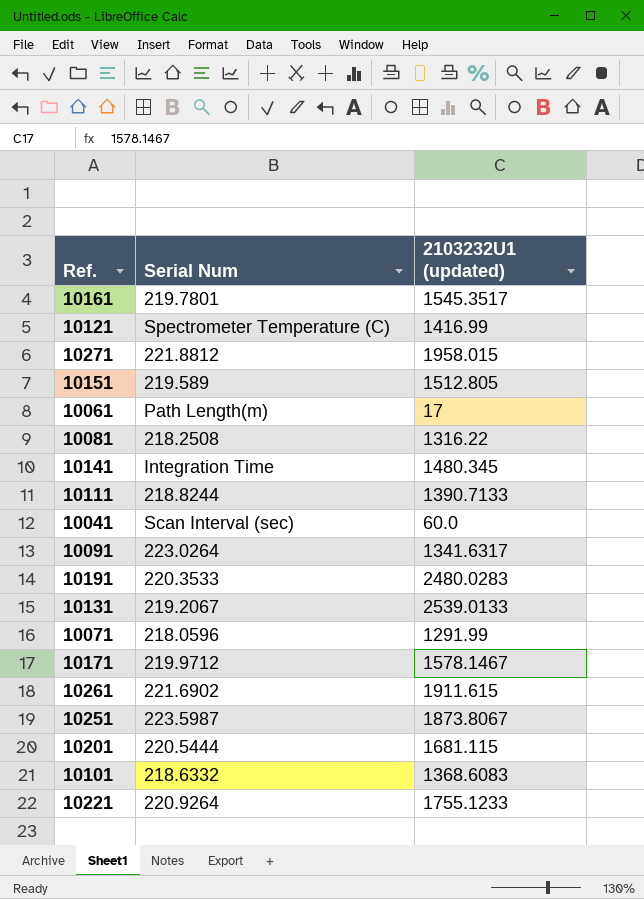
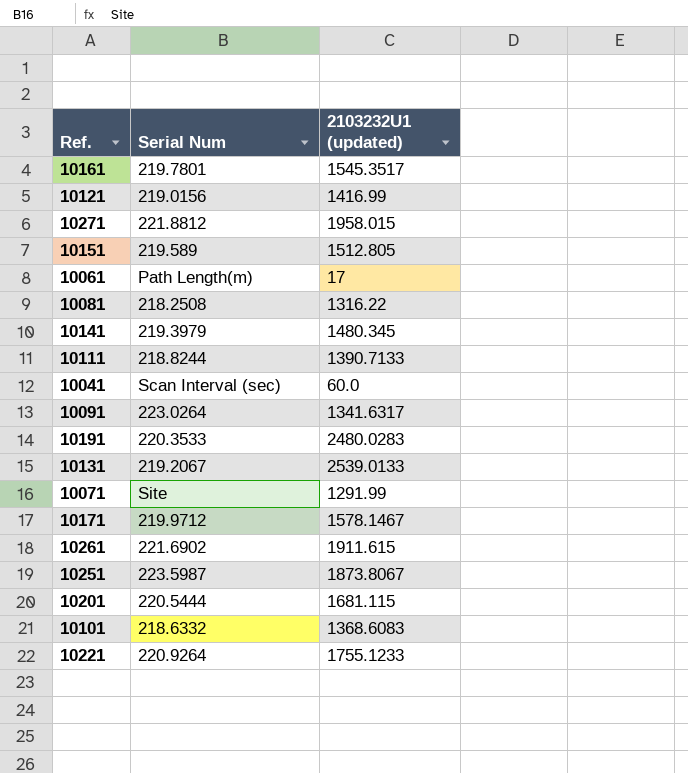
10121 | Serial Num: Spectrometer Temperature (C) -> 219.0156
10141 | Serial Num: Integration Time -> 219.3979
10071 | Serial Num: 218.0596 -> Site

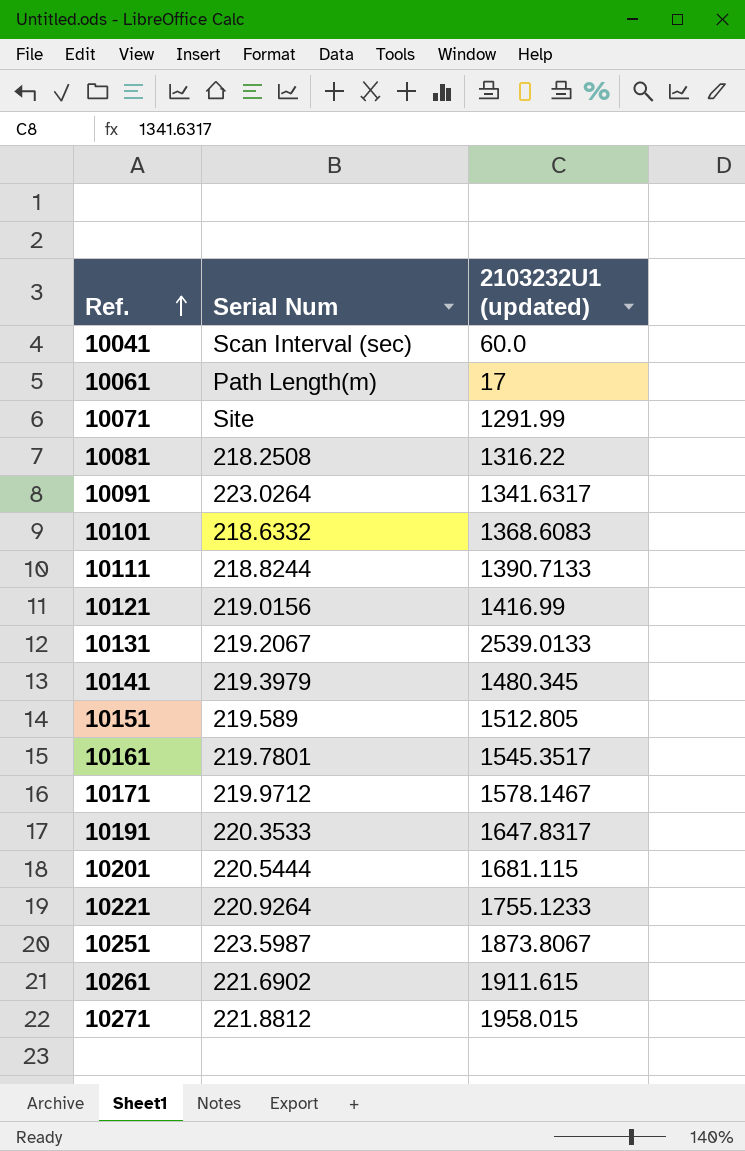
row order: none -> Ref. ascending
10191 | 2103232U1 (updated): 2480.0283 -> 1647.8317

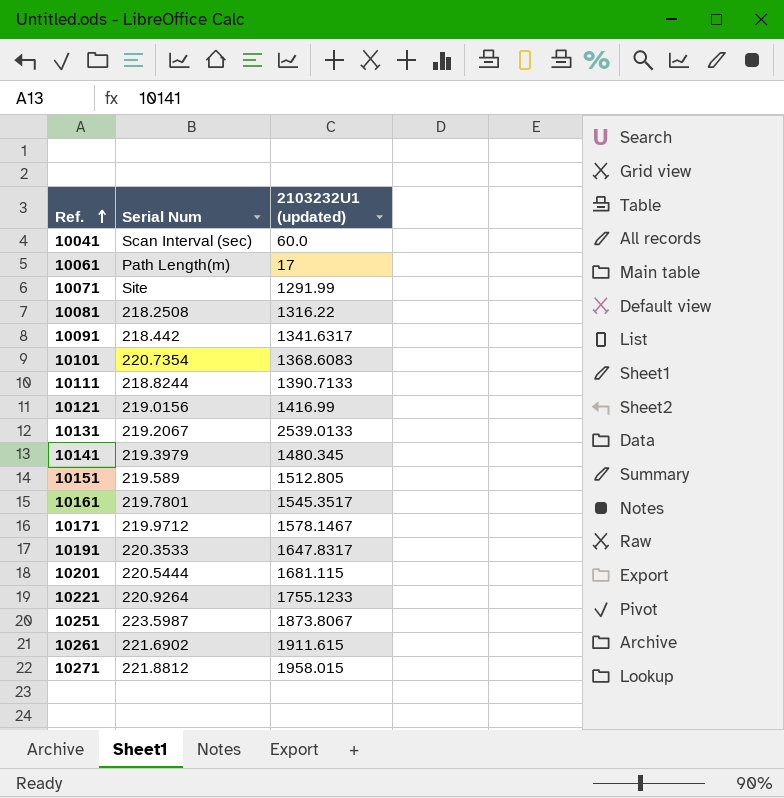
10091 | Serial Num: 223.0264 -> 218.442
10101 | Serial Num: 218.6332 -> 220.7354

